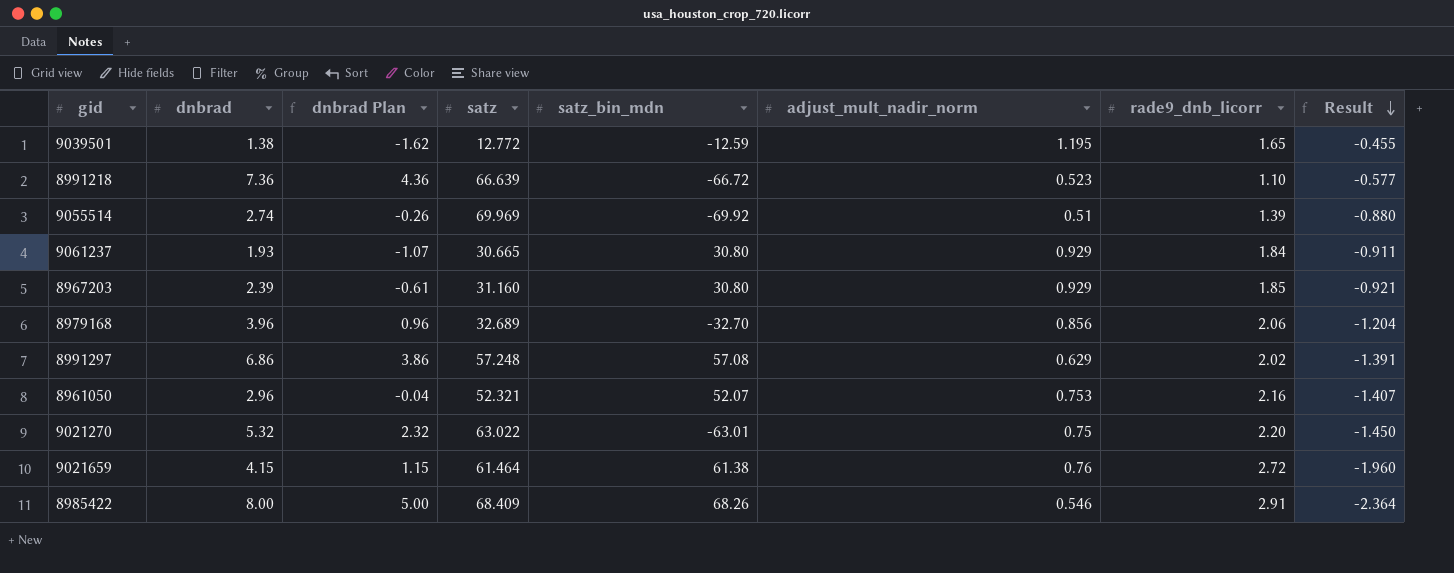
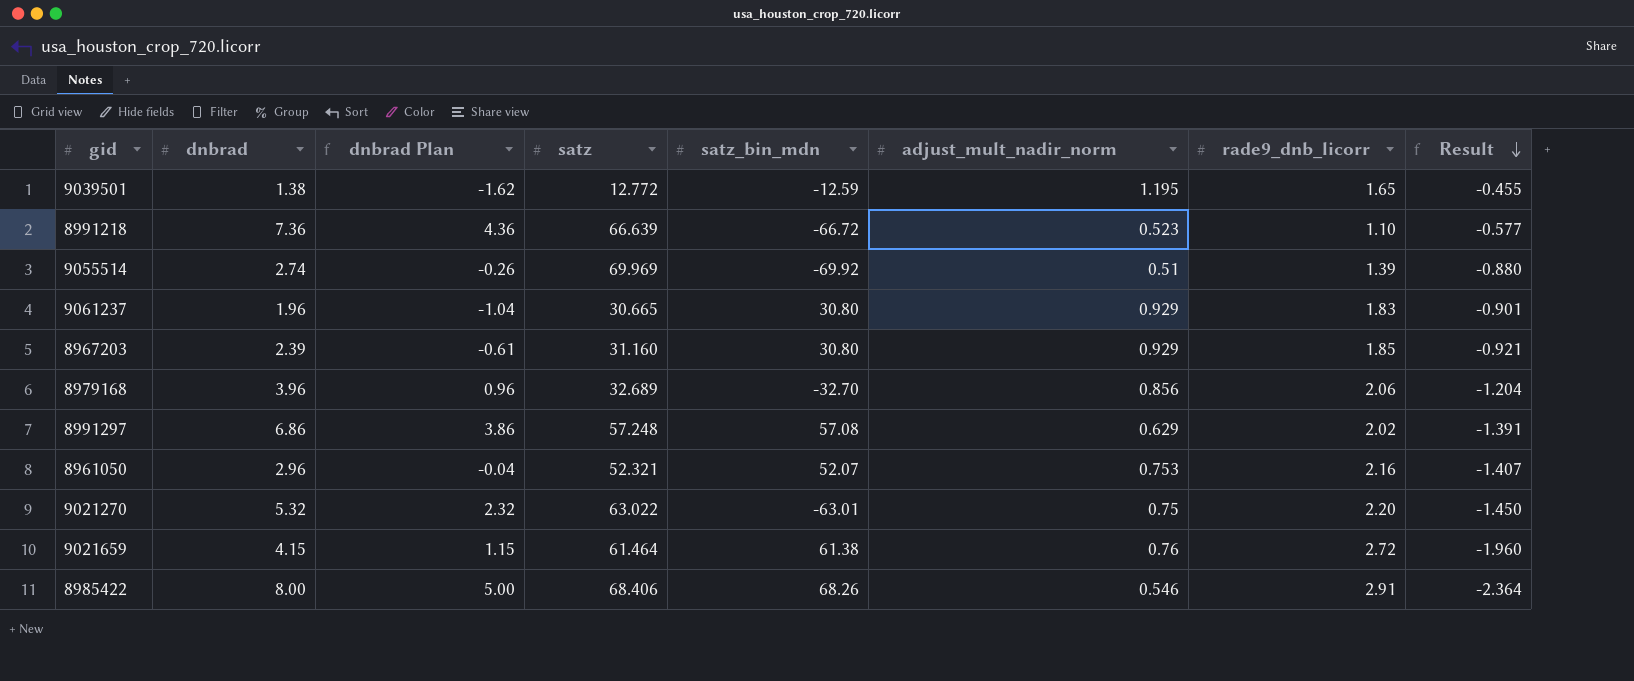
9061237 | dnbrad: 1.93 -> 1.96
9061237 | dnbrad Plan: -1.07 -> -1.04
9061237 | rade9_dnb_licorr: 1.84 -> 1.83
9061237 | Result: -0.911 -> -0.901
8985422 | satz: 68.409 -> 68.406

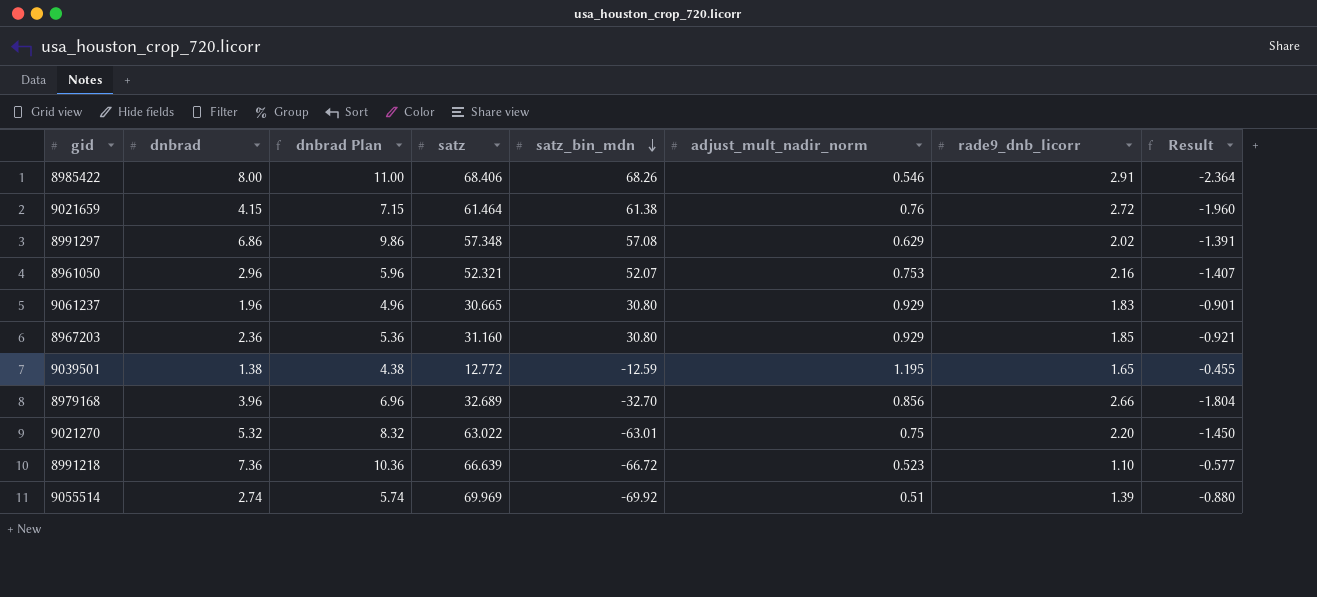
row order: Result descending -> satz_bin_mdn descending
column dnbrad Plan | formula: [dnbrad] - 3 -> [dnbrad] + 3
8991297 | satz: 57.248 -> 57.348
8967203 | dnbrad: 2.39 -> 2.36
8979168 | rade9_dnb_licorr: 2.06 -> 2.66
8979168 | Result: -1.204 -> -1.804

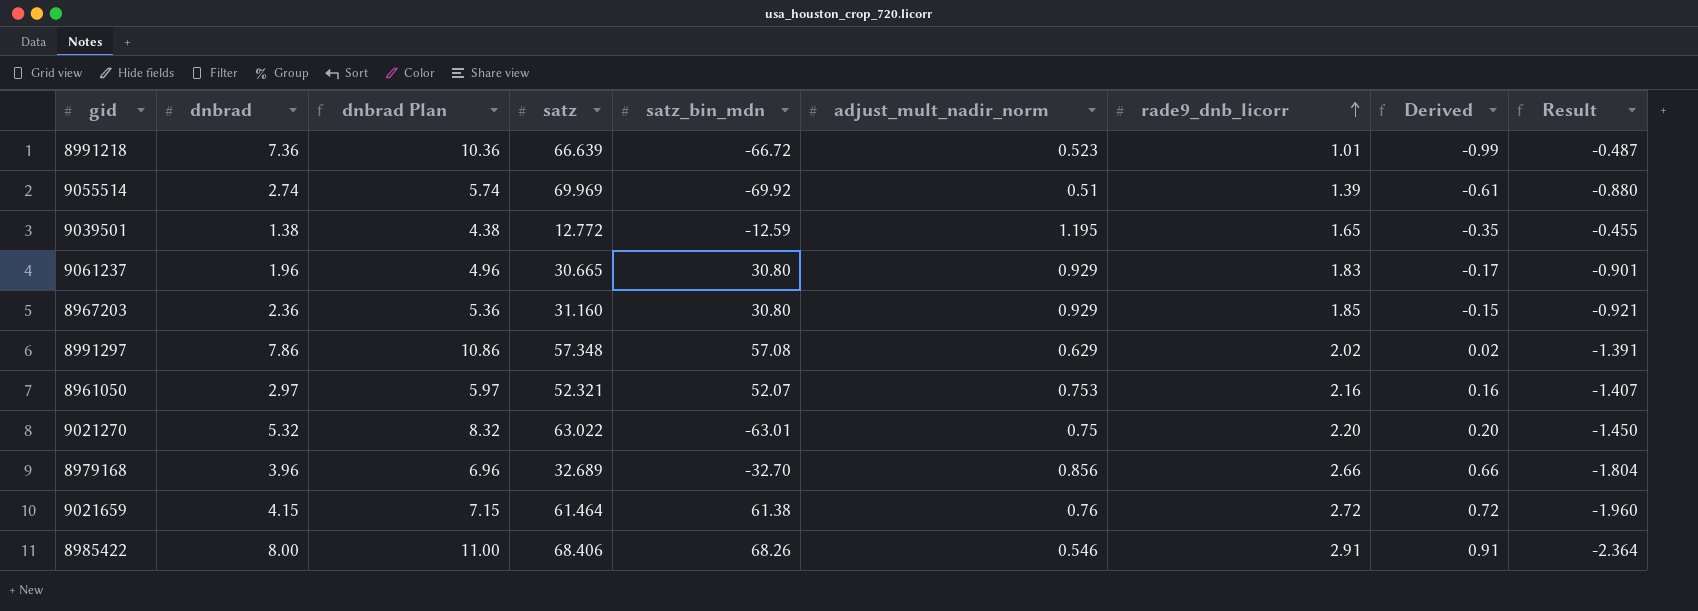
row order: satz_bin_mdn descending -> rade9_dnb_licorr ascending
column Derived | formula: none -> [rade9_dnb_licorr] - 2
8991218 | rade9_dnb_licorr: 1.10 -> 1.01
8991218 | Result: -0.577 -> -0.487
8991297 | dnbrad: 6.86 -> 7.86
8991297 | dnbrad Plan: 9.86 -> 10.86
8961050 | dnbrad: 2.96 -> 2.97
8961050 | dnbrad Plan: 5.96 -> 5.97

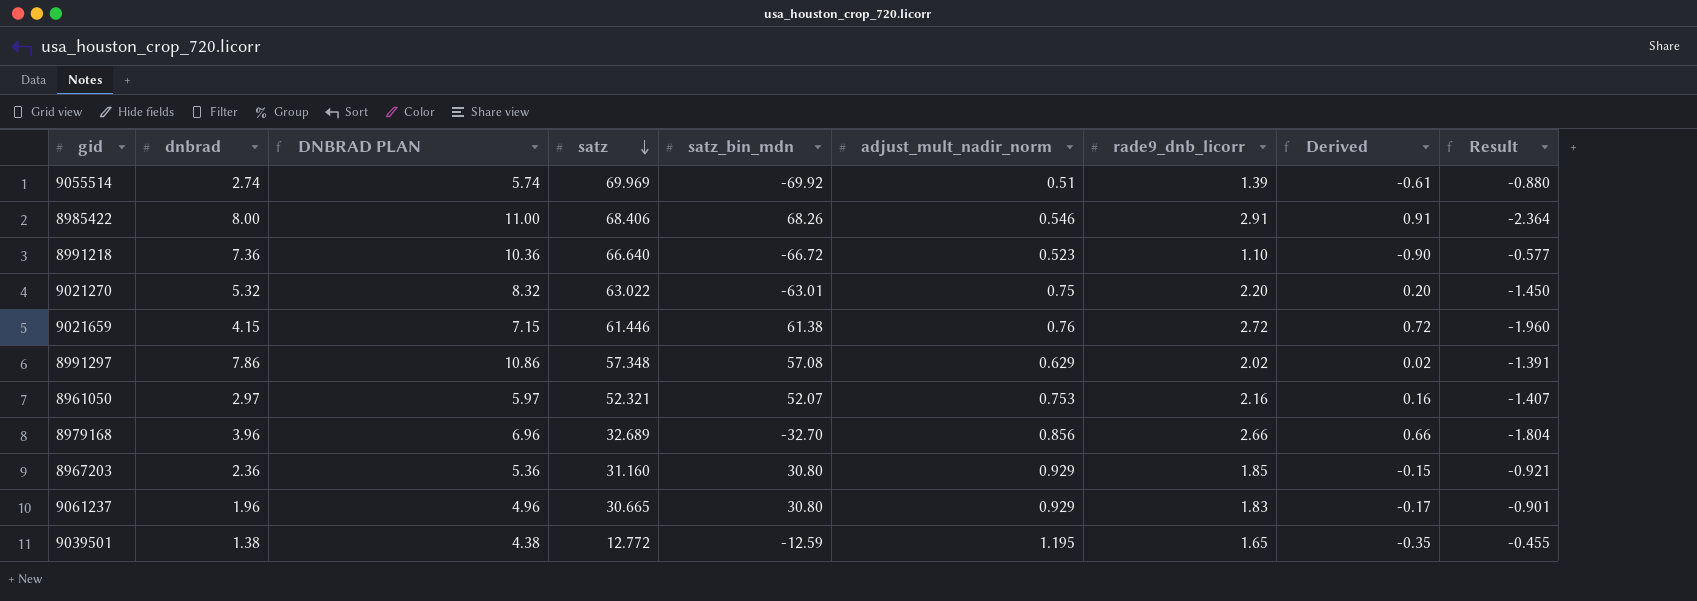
row order: rade9_dnb_licorr ascending -> satz descending
column name: dnbrad Plan -> DNBRAD PLAN
8991218 | satz: 66.639 -> 66.640
8991218 | rade9_dnb_licorr: 1.01 -> 1.10
8991218 | Derived: -0.99 -> -0.90
8991218 | Result: -0.487 -> -0.577
9021659 | satz: 61.464 -> 61.446

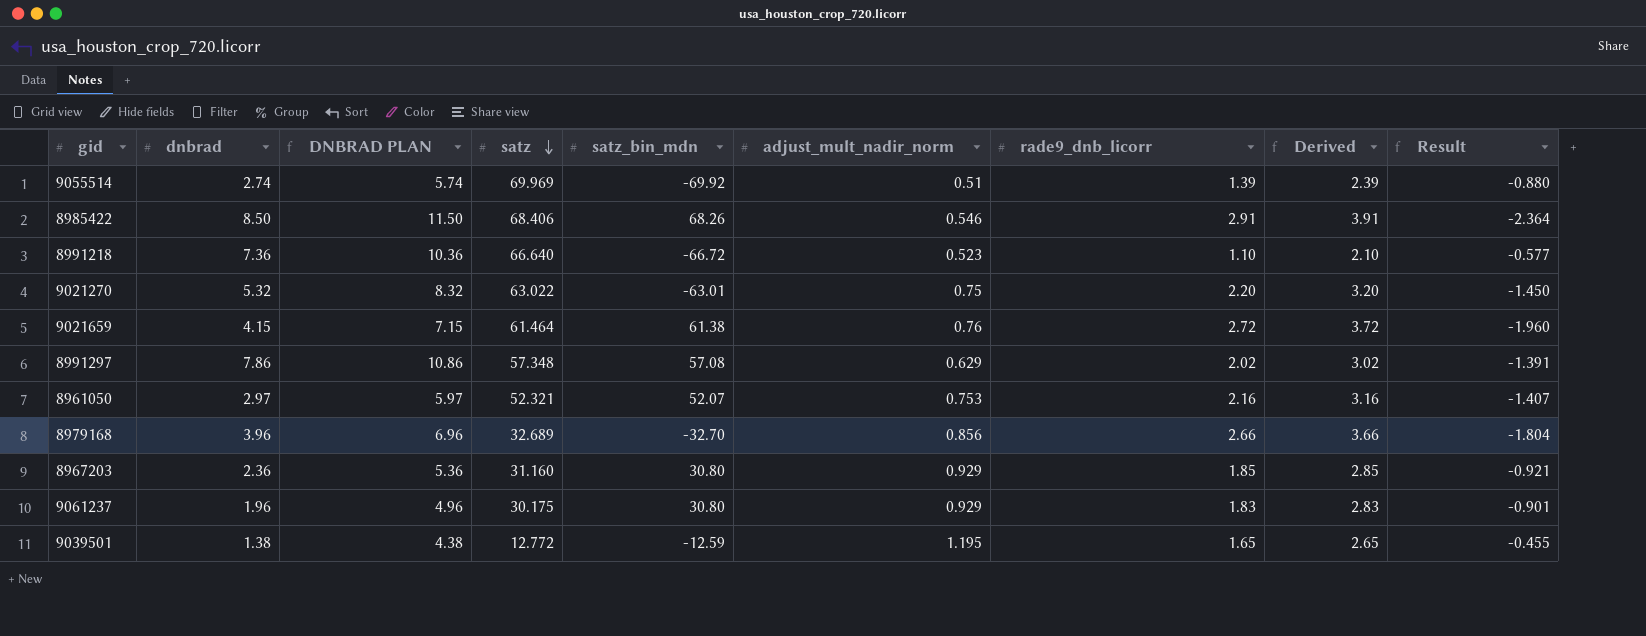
column Derived | formula: [rade9_dnb_licorr] - 2 -> [rade9_dnb_licorr] + 1
8985422 | dnbrad: 8.00 -> 8.50
8985422 | DNBRAD PLAN: 11.00 -> 11.50
9021659 | satz: 61.446 -> 61.464
9061237 | satz: 30.665 -> 30.175

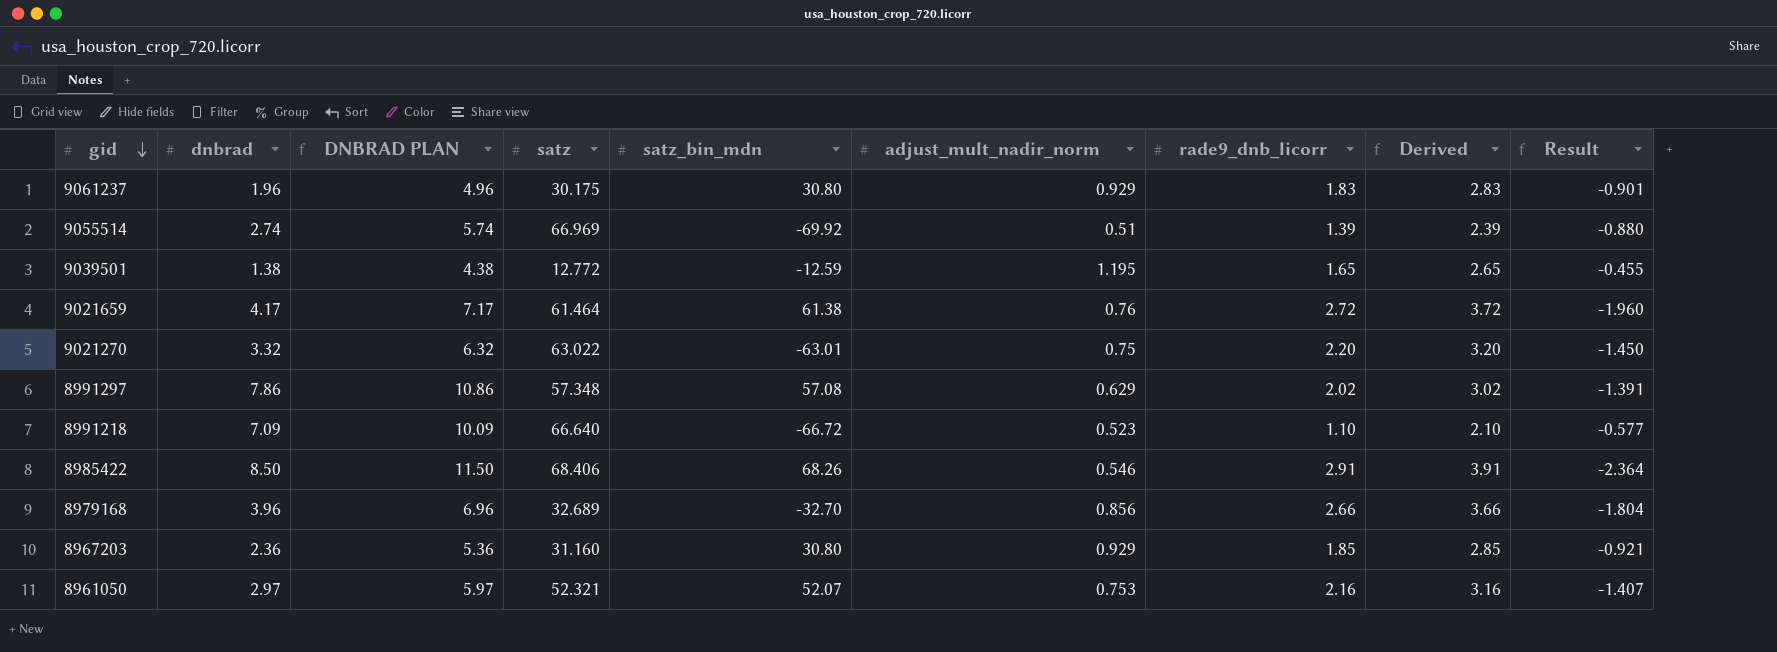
row order: satz descending -> gid descending
9055514 | satz: 69.969 -> 66.969
9021659 | dnbrad: 4.15 -> 4.17
9021659 | DNBRAD PLAN: 7.15 -> 7.17
9021270 | dnbrad: 5.32 -> 3.32
9021270 | DNBRAD PLAN: 8.32 -> 6.32
8991218 | dnbrad: 7.36 -> 7.09
8991218 | DNBRAD PLAN: 10.36 -> 10.09

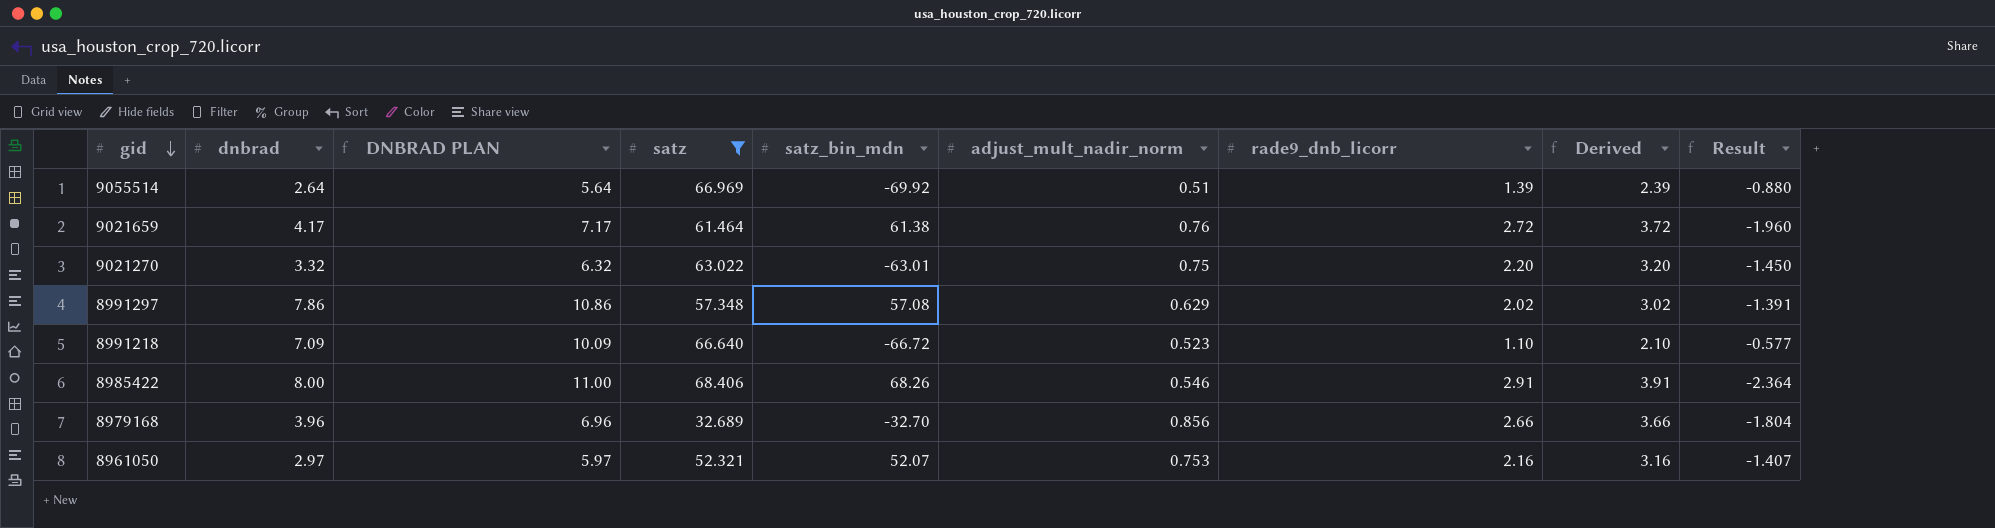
filter: none -> satz >= 32.689
9055514 | dnbrad: 2.74 -> 2.64
9055514 | DNBRAD PLAN: 5.74 -> 5.64
8985422 | dnbrad: 8.50 -> 8.00
8985422 | DNBRAD PLAN: 11.50 -> 11.00

